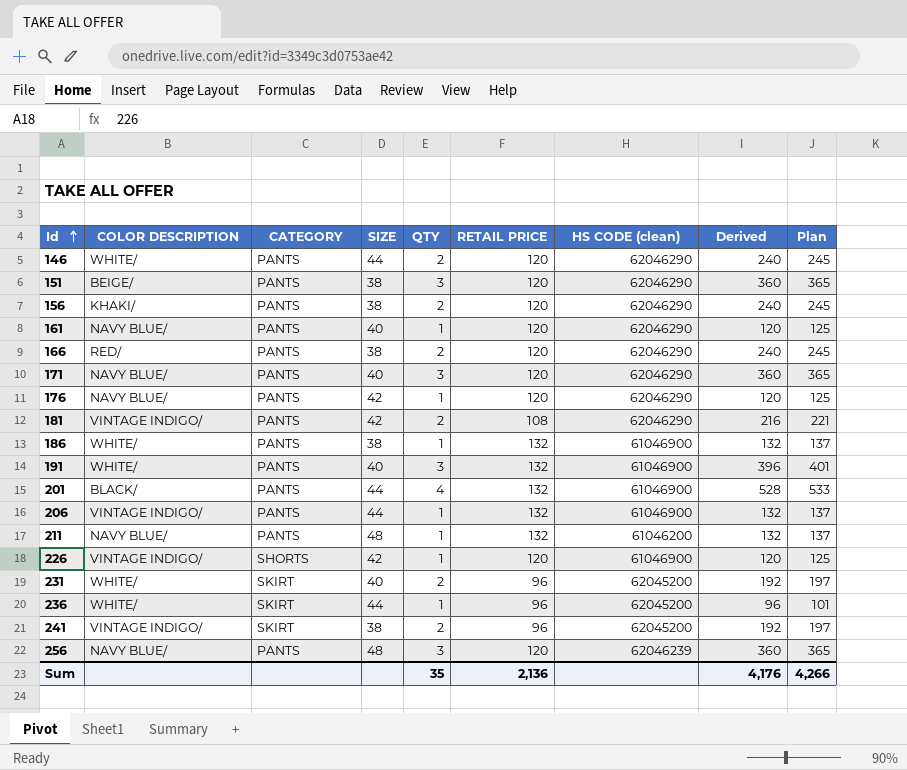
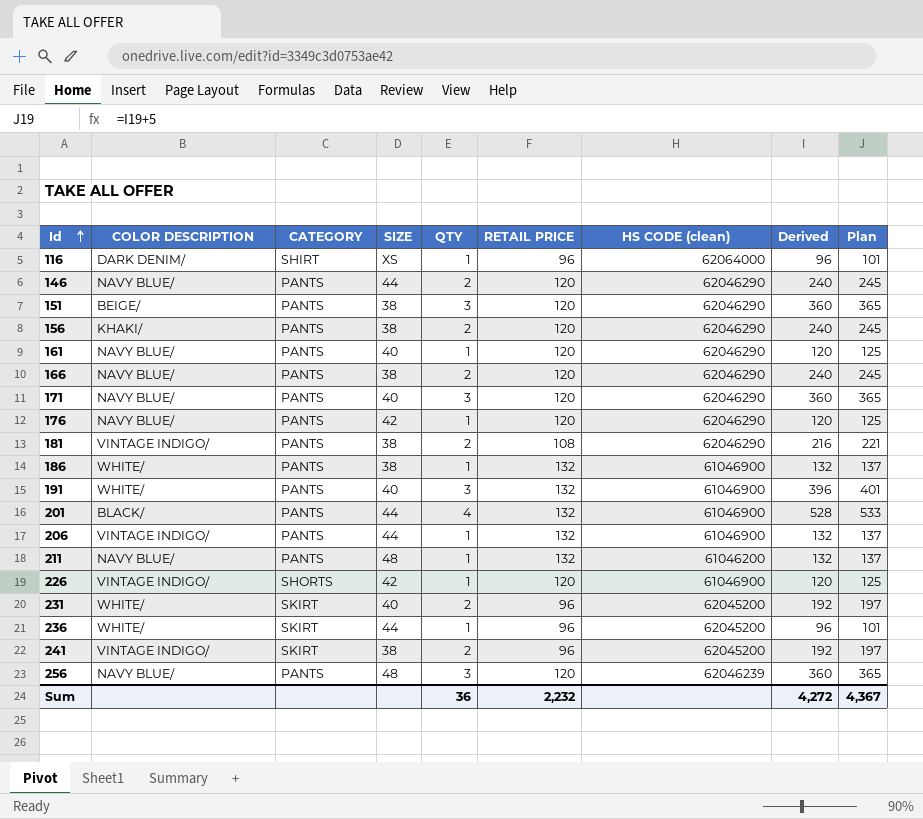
row 116: none -> DARK DENIM/ | SHIRT | XS | 1 | 96 | 62064000 | 96 | 101
146 | COLOR DESCRIPTION: WHITE/ -> NAVY BLUE/
166 | COLOR DESCRIPTION: RED/ -> NAVY BLUE/
181 | SIZE: 42 -> 38
Sum | QTY: 35 -> 36
Sum | RETAIL PRICE: 2,136 -> 2,232
Sum | Derived: 4,176 -> 4,272
Sum | Plan: 4,266 -> 4,367

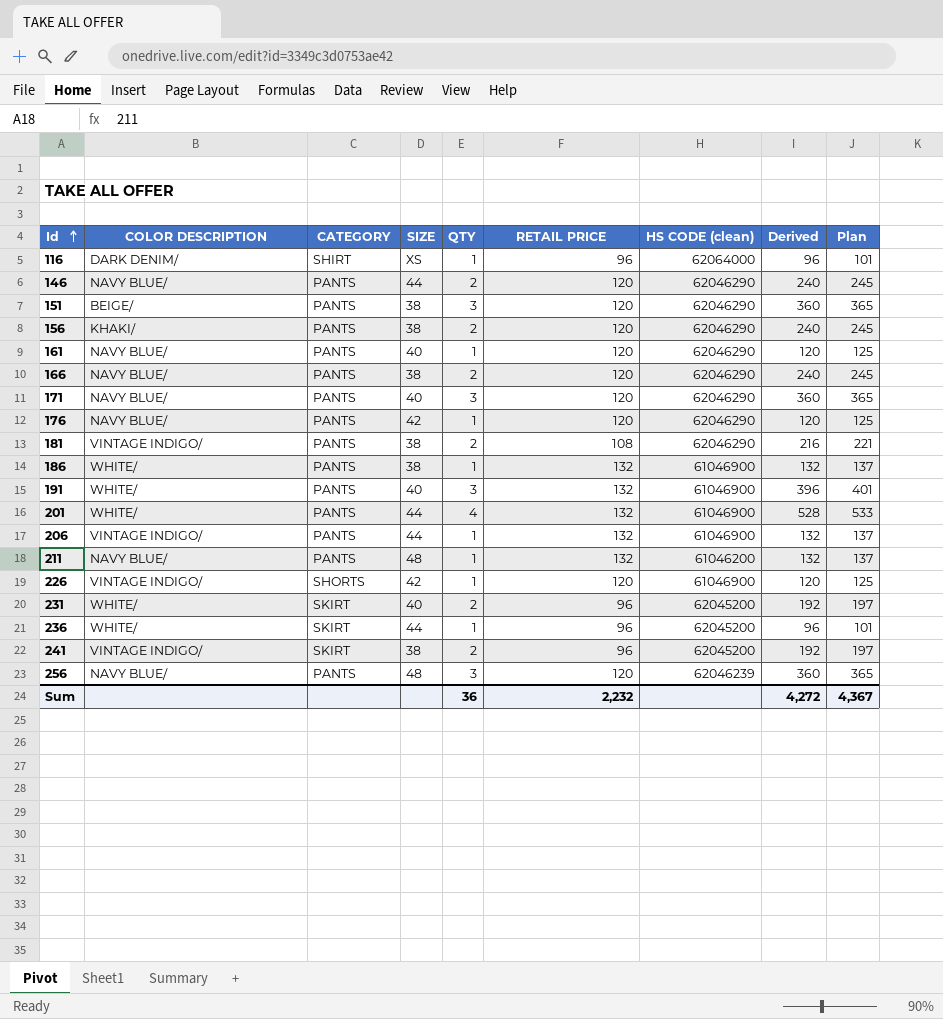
201 | COLOR DESCRIPTION: BLACK/ -> WHITE/

